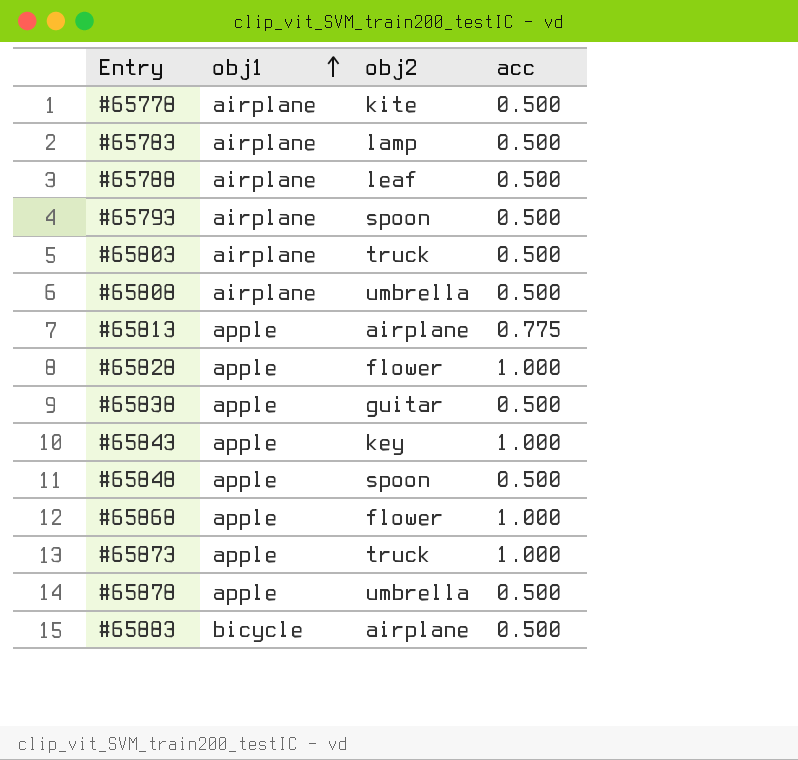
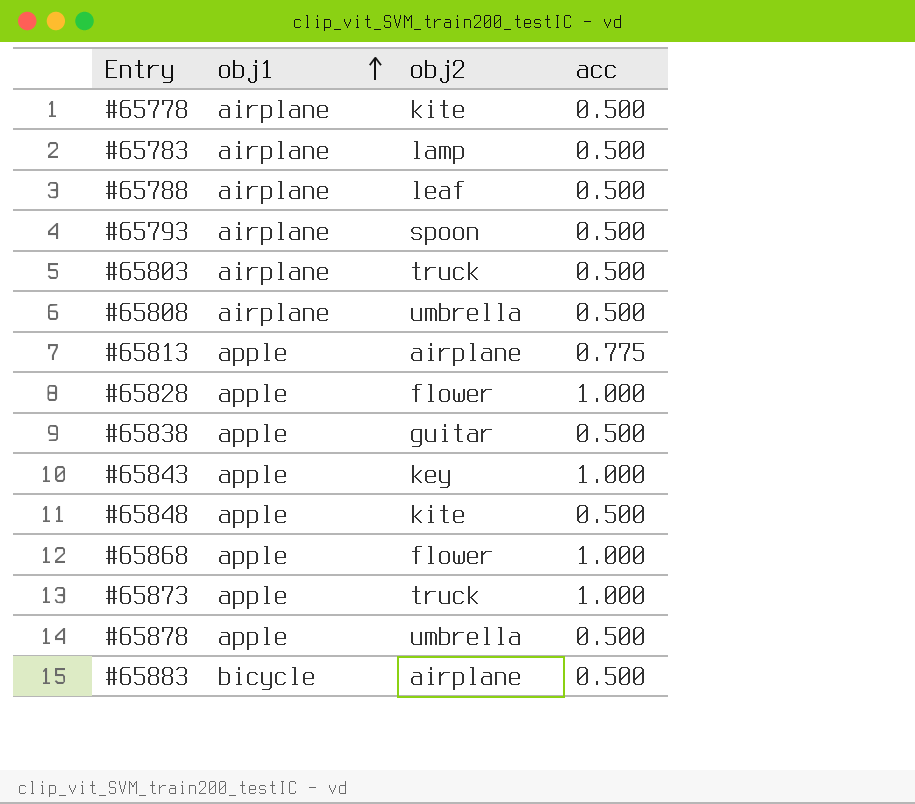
#65848 | obj2: spoon -> kite

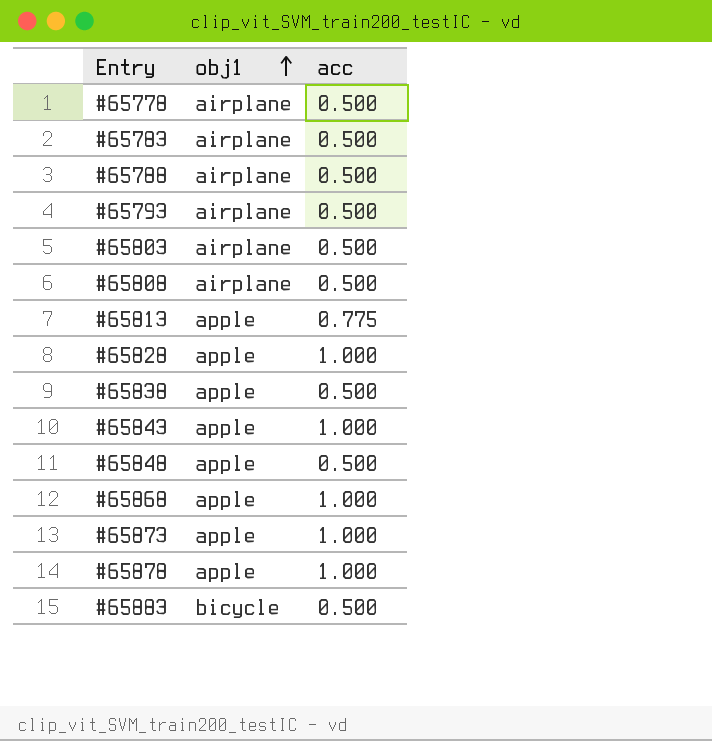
column obj2 | position: 3 -> none
#65878 | acc: 0.500 -> 1.000

